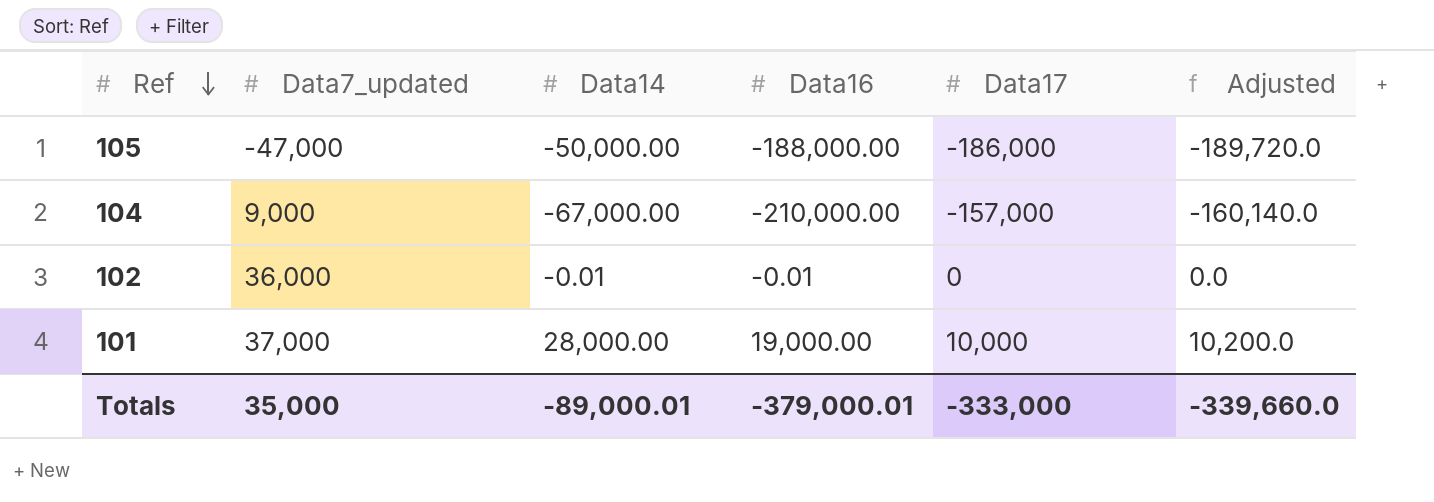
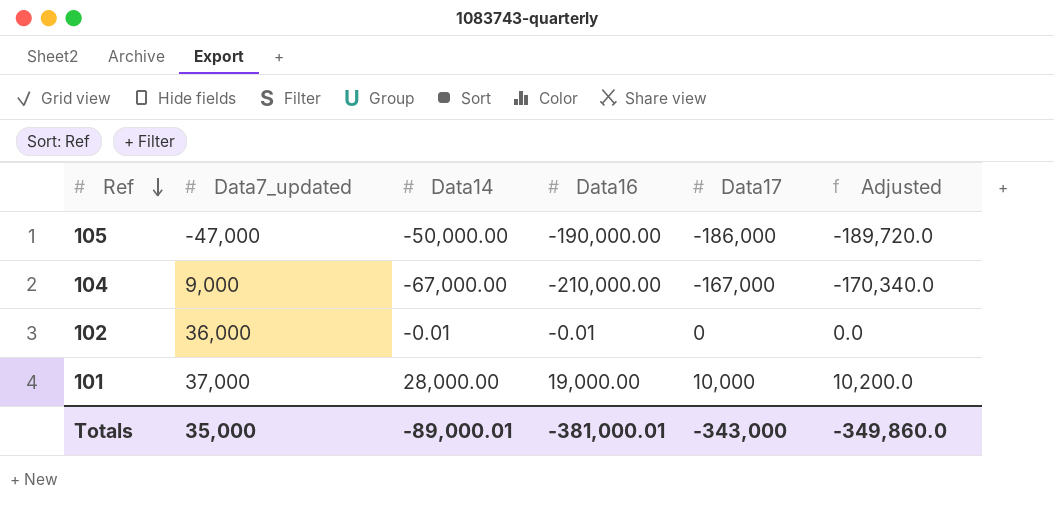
105 | Data16: -188,000.00 -> -190,000.00
104 | Data17: -157,000 -> -167,000
104 | Adjusted: -160,140.0 -> -170,340.0
Totals | Data16: -379,000.01 -> -381,000.01
Totals | Data17: -333,000 -> -343,000
Totals | Adjusted: -339,660.0 -> -349,860.0

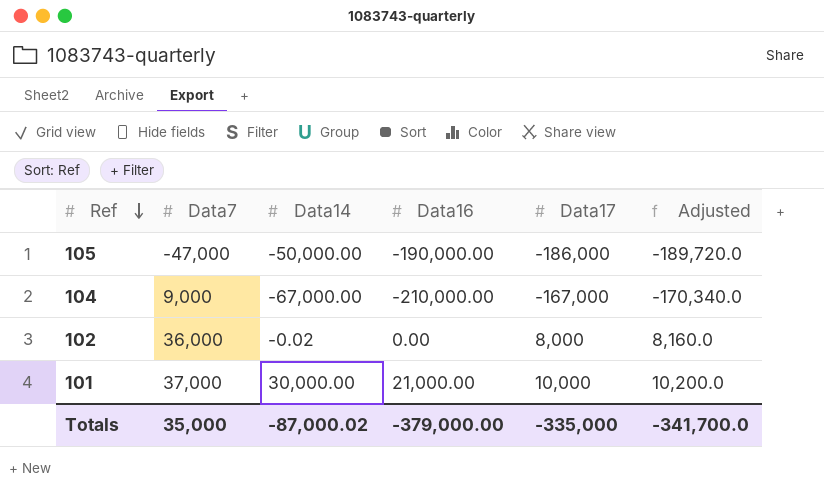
column name: Data7_updated -> Data7
102 | Data14: -0.01 -> -0.02
102 | Data16: -0.01 -> 0.00
102 | Data17: 0 -> 8,000
102 | Adjusted: 0.0 -> 8,160.0
101 | Data14: 28,000.00 -> 30,000.00
101 | Data16: 19,000.00 -> 21,000.00
Totals | Data14: -89,000.01 -> -87,000.02
Totals | Data16: -381,000.01 -> -379,000.00
Totals | Data17: -343,000 -> -335,000
Totals | Adjusted: -349,860.0 -> -341,700.0

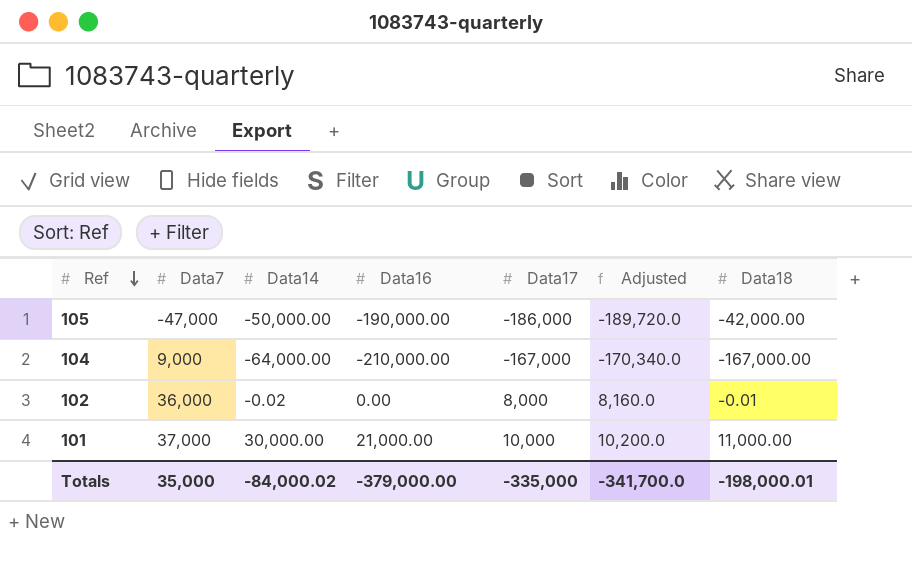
column Data18 | position: none -> 7
104 | Data14: -67,000.00 -> -64,000.00
Totals | Data14: -87,000.02 -> -84,000.02

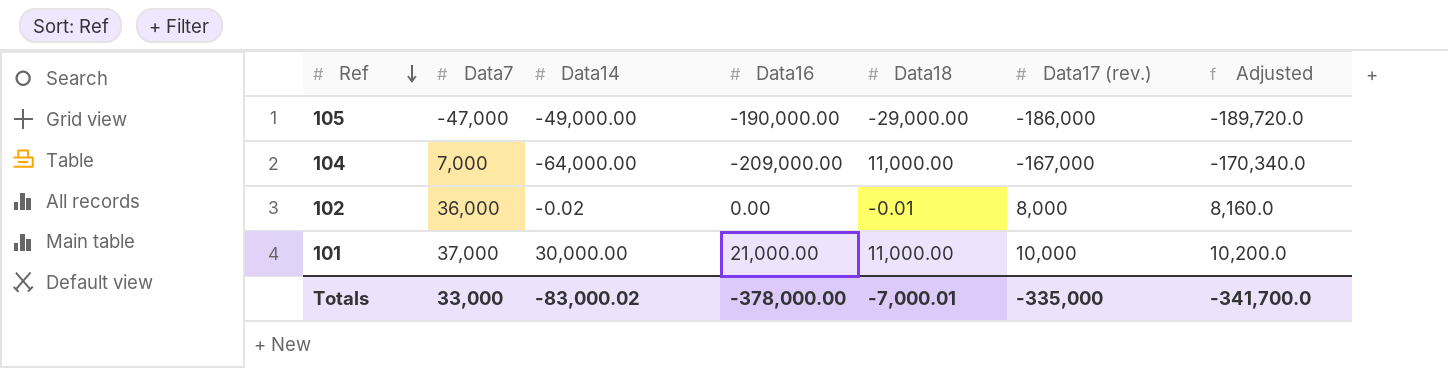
column Data18 | position: 7 -> 5
column name: Data17 -> Data17 (rev.)
105 | Data14: -50,000.00 -> -49,000.00
105 | Data18: -42,000.00 -> -29,000.00
104 | Data7: 9,000 -> 7,000
104 | Data16: -210,000.00 -> -209,000.00
104 | Data18: -167,000.00 -> 11,000.00
Totals | Data7: 35,000 -> 33,000
Totals | Data14: -84,000.02 -> -83,000.02
Totals | Data16: -379,000.00 -> -378,000.00
Totals | Data18: -198,000.01 -> -7,000.01

